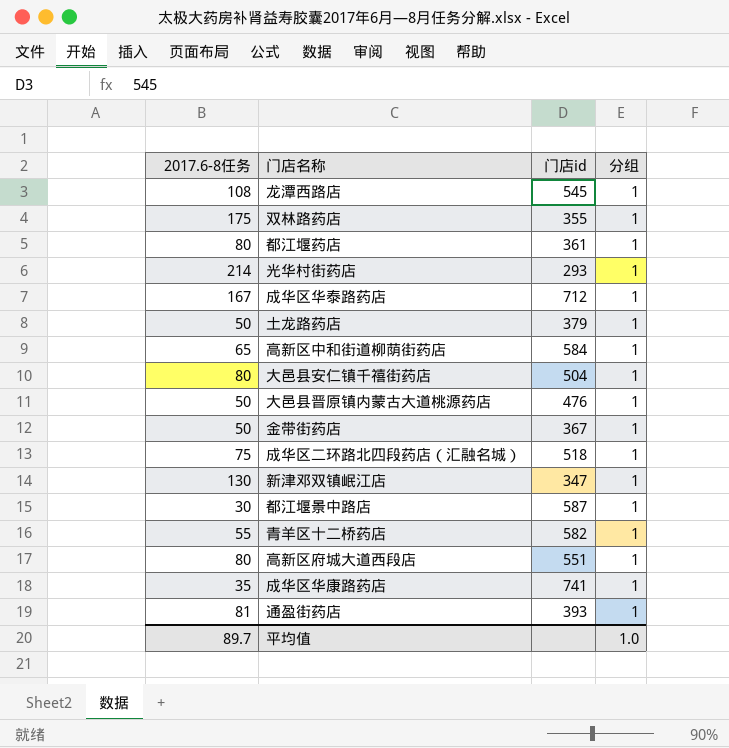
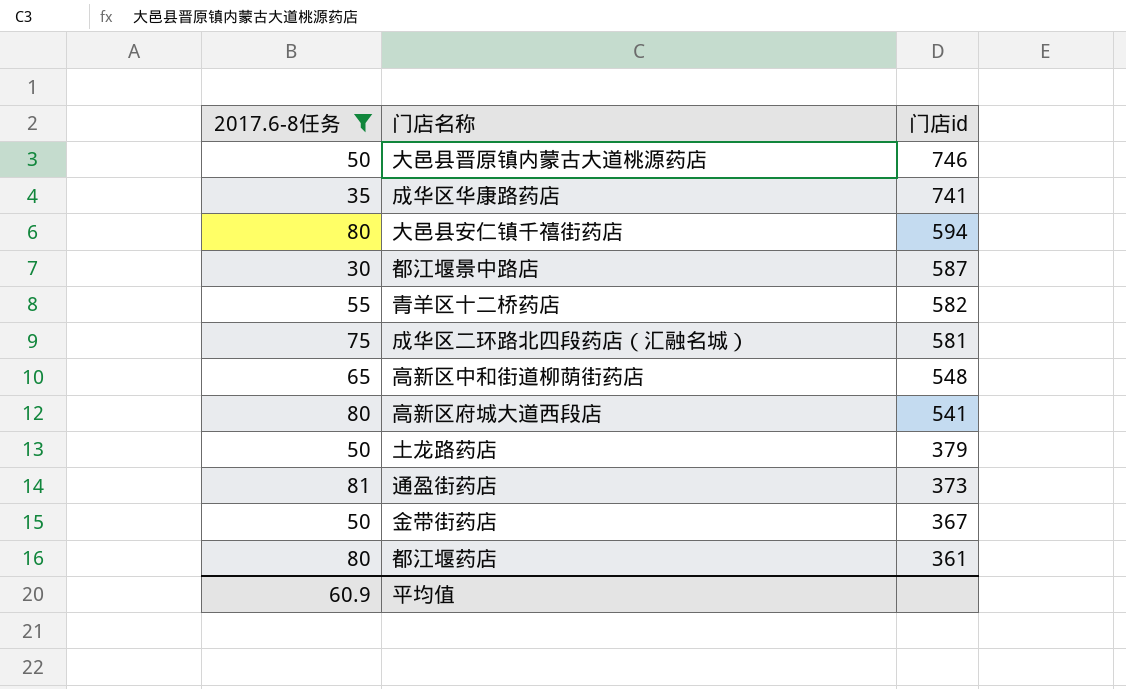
filter: none -> 2017.6-8任务 <= 81
row order: none -> 门店id descending
column 分组 | position: 4 -> none
大邑县晋原镇内蒙古大道桃源药店 | 门店id: 476 -> 746
大邑县安仁镇千禧街药店 | 门店id: 504 -> 594
成华区二环路北四段药店（汇融名城） | 门店id: 518 -> 581
高新区中和街道柳荫街药店 | 门店id: 584 -> 548
高新区府城大道西段店 | 门店id: 551 -> 541
通盈街药店 | 门店id: 393 -> 373
平均值 | 2017.6-8任务: 89.7 -> 60.9

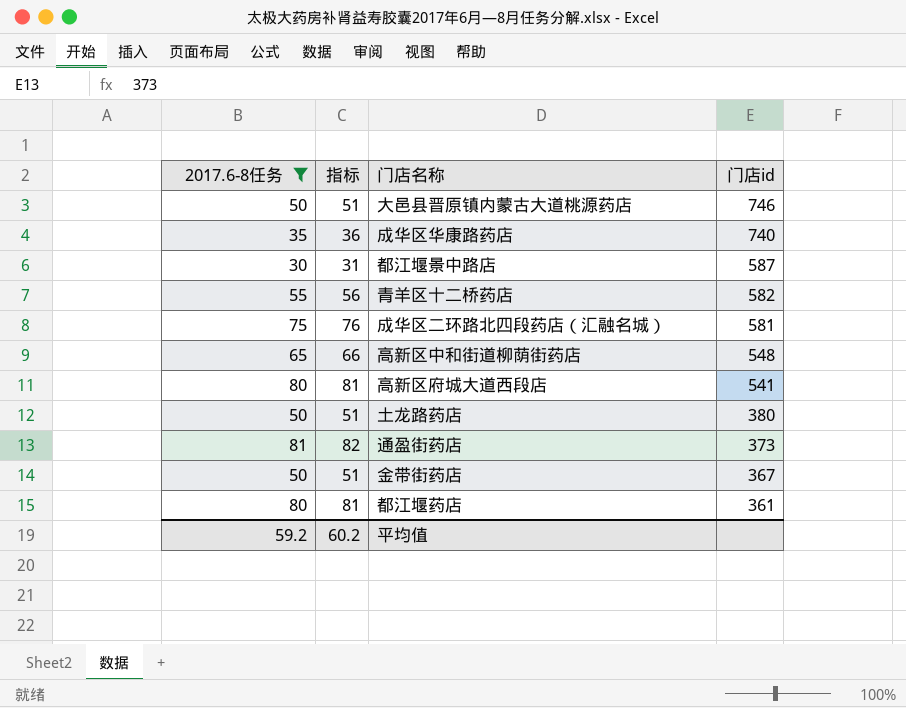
column 指标 | formula: none -> [2017.6-8任务] + 1
row 大邑县安仁镇千禧街药店: 80 | 594 -> none
成华区华康路药店 | 门店id: 741 -> 740
土龙路药店 | 门店id: 379 -> 380
平均值 | 2017.6-8任务: 60.9 -> 59.2

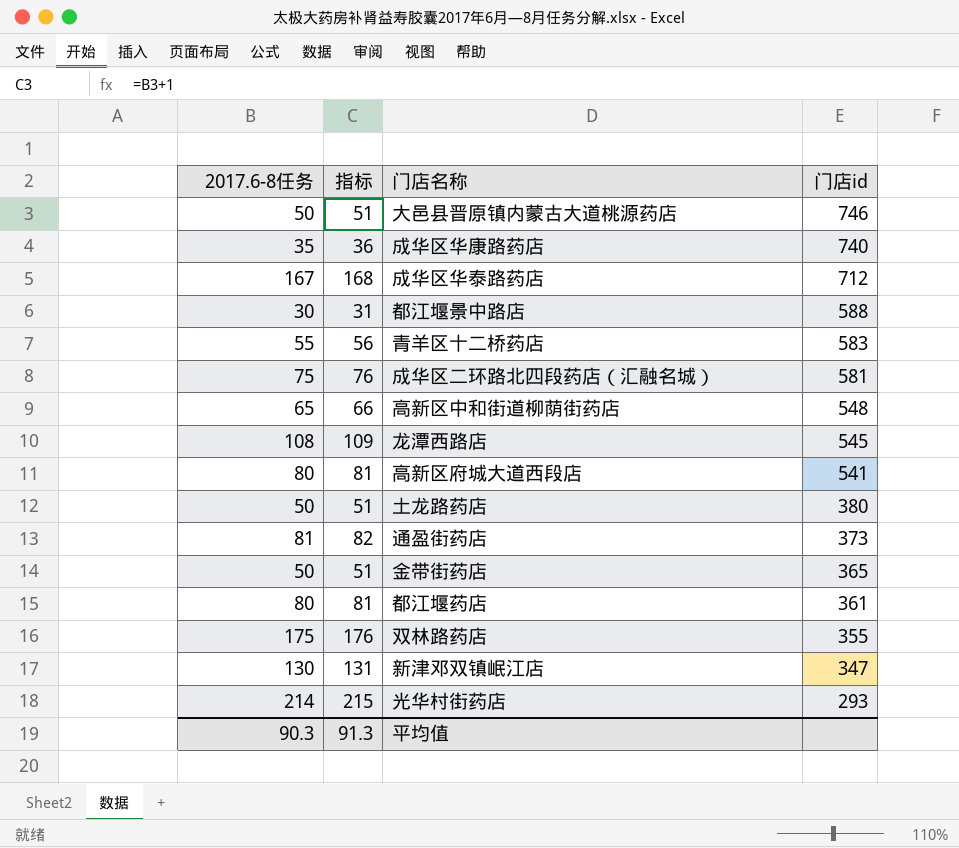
filter: 2017.6-8任务 <= 81 -> none
都江堰景中路店 | 门店id: 587 -> 588
青羊区十二桥药店 | 门店id: 582 -> 583
金带街药店 | 门店id: 367 -> 365
平均值 | 2017.6-8任务: 59.2 -> 90.3
平均值 | 指标: 60.2 -> 91.3

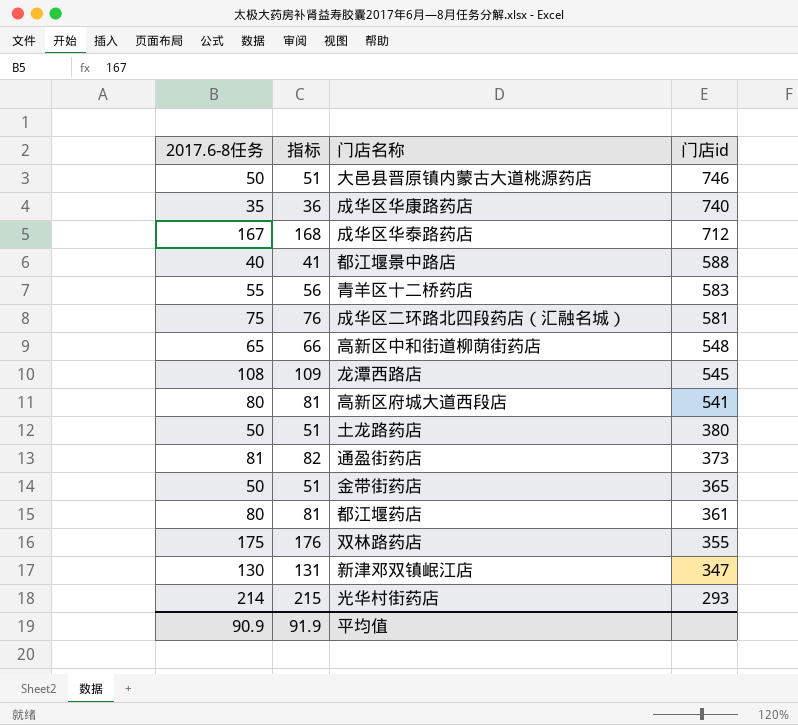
都江堰景中路店 | 2017.6-8任务: 30 -> 40
都江堰景中路店 | 指标: 31 -> 41
平均值 | 2017.6-8任务: 90.3 -> 90.9
平均值 | 指标: 91.3 -> 91.9

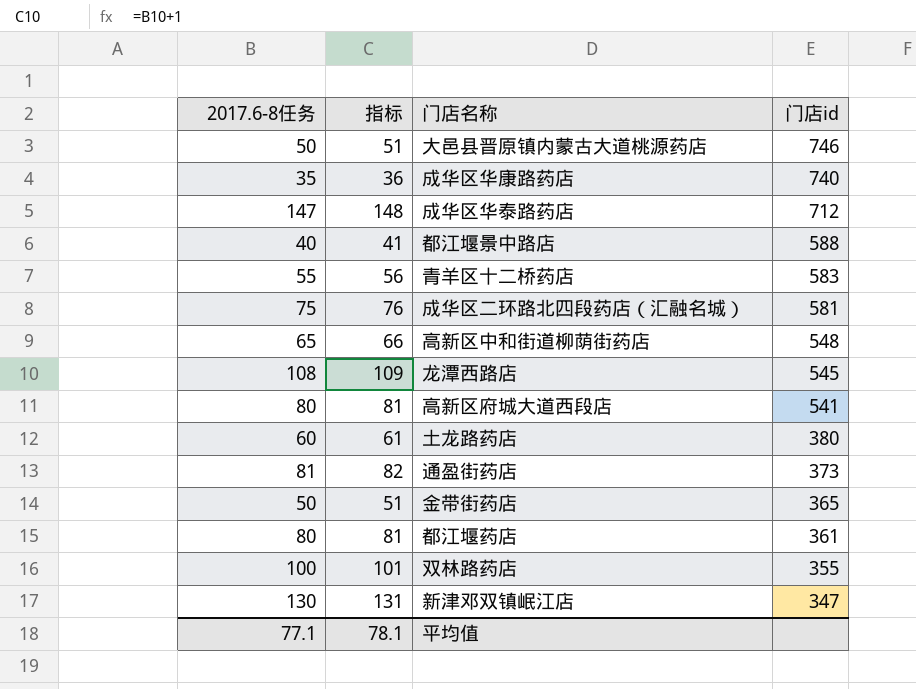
row 光华村街药店: 214 | 215 | 293 -> none
成华区华泰路药店 | 2017.6-8任务: 167 -> 147
成华区华泰路药店 | 指标: 168 -> 148
土龙路药店 | 2017.6-8任务: 50 -> 60
土龙路药店 | 指标: 51 -> 61
双林路药店 | 2017.6-8任务: 175 -> 100
双林路药店 | 指标: 176 -> 101
平均值 | 2017.6-8任务: 90.9 -> 77.1
平均值 | 指标: 91.9 -> 78.1

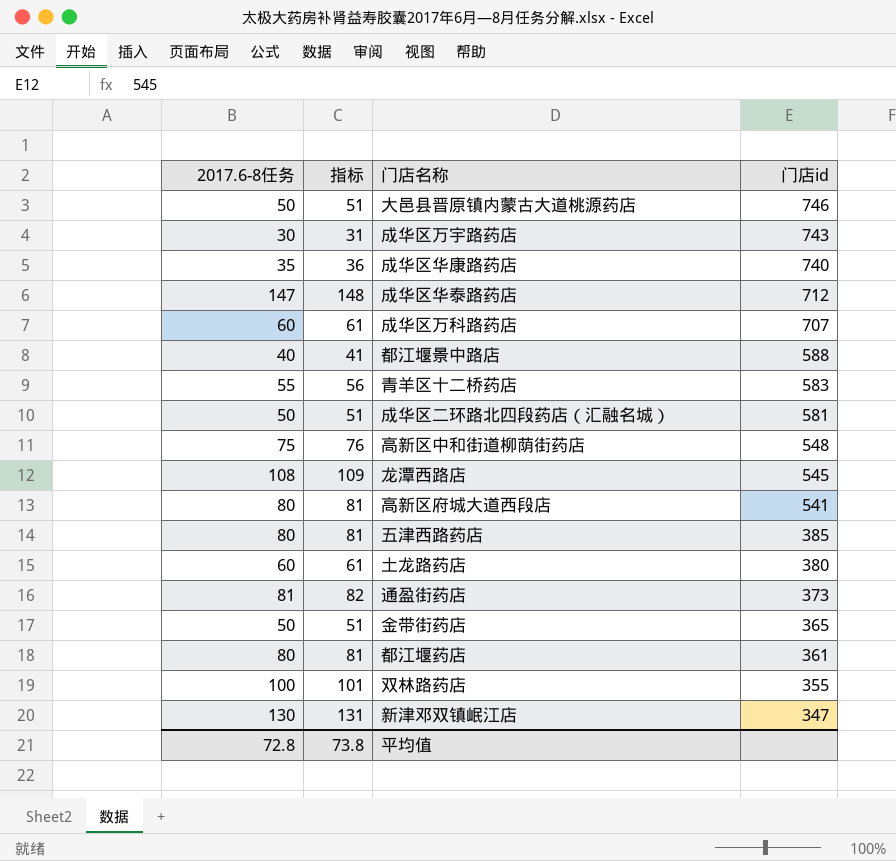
row 成华区万宇路药店: none -> 30 | 31 | 743
row 成华区万科路药店: none -> 60 | 61 | 707
成华区二环路北四段药店（汇融名城） | 2017.6-8任务: 75 -> 50
成华区二环路北四段药店（汇融名城） | 指标: 76 -> 51
高新区中和街道柳荫街药店 | 2017.6-8任务: 65 -> 75
高新区中和街道柳荫街药店 | 指标: 66 -> 76
row 五津西路药店: none -> 80 | 81 | 385
平均值 | 2017.6-8任务: 77.1 -> 72.8
平均值 | 指标: 78.1 -> 73.8

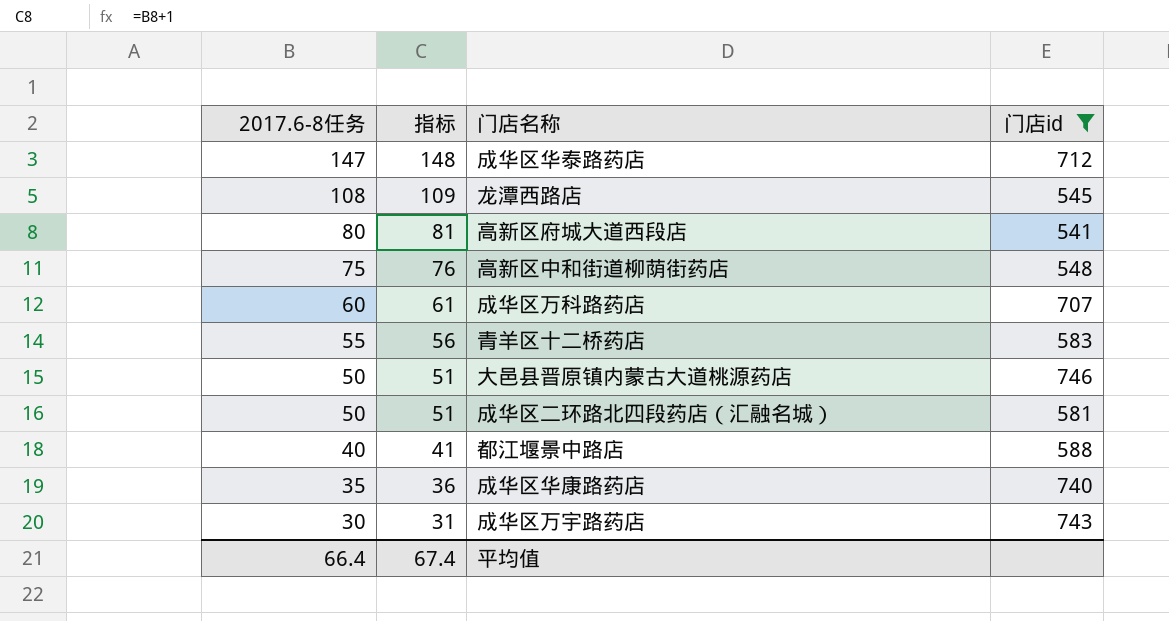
filter: none -> 门店id >= 541
row order: 门店id descending -> 2017.6-8任务 descending
平均值 | 2017.6-8任务: 72.8 -> 66.4
平均值 | 指标: 73.8 -> 67.4

